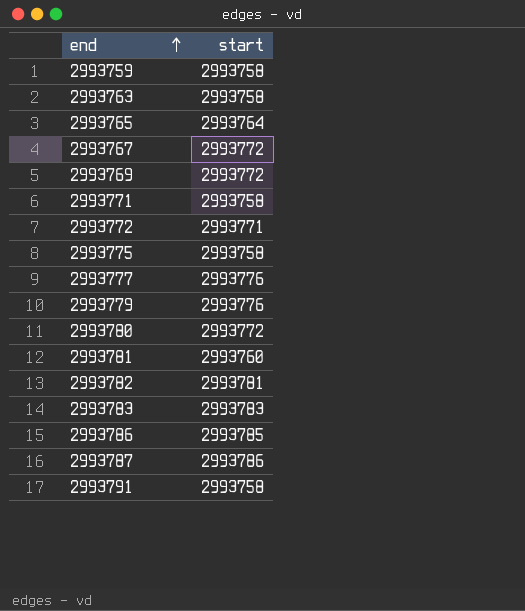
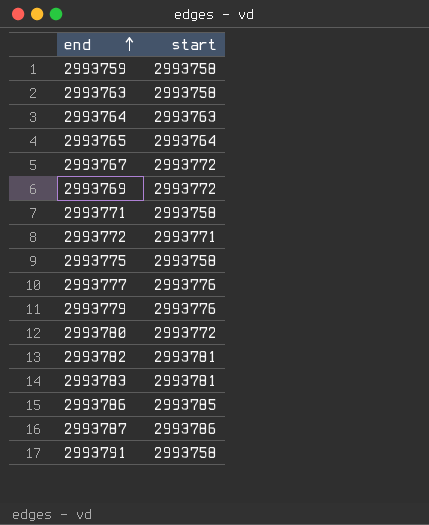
row 2993781: 2993760 -> none
row 2993764: none -> 2993763
2993783 | start: 2993783 -> 2993781

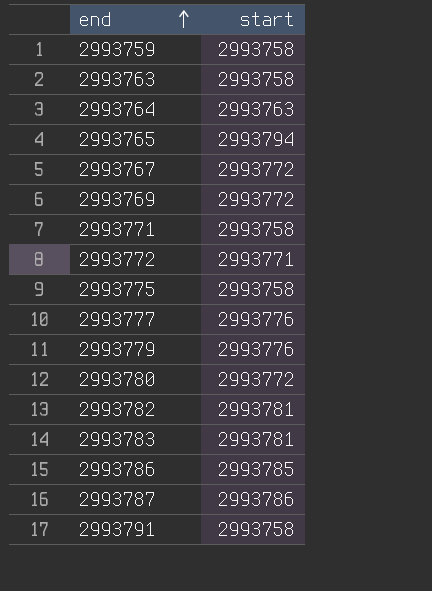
2993765 | start: 2993764 -> 2993794

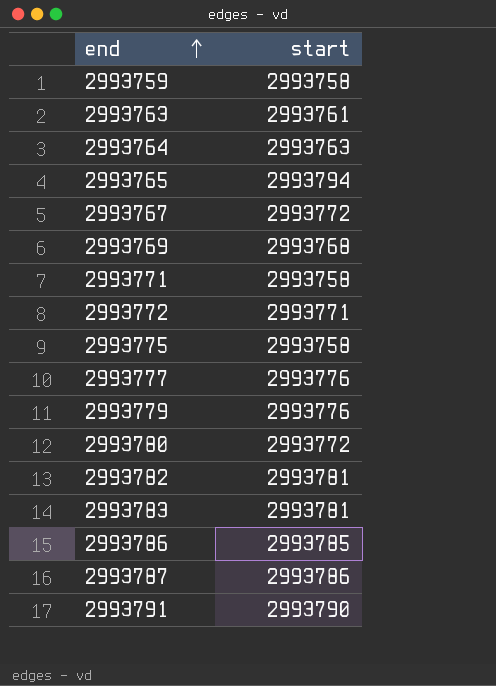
2993763 | start: 2993758 -> 2993761
2993769 | start: 2993772 -> 2993768
2993791 | start: 2993758 -> 2993790

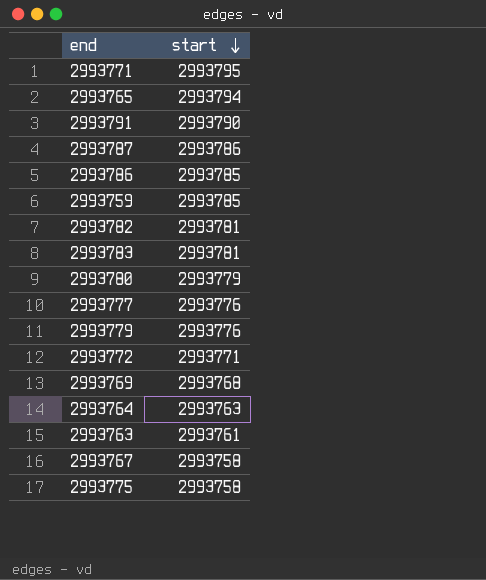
row order: end ascending -> start descending
2993771 | start: 2993758 -> 2993795
2993759 | start: 2993758 -> 2993785
2993780 | start: 2993772 -> 2993779
2993767 | start: 2993772 -> 2993758

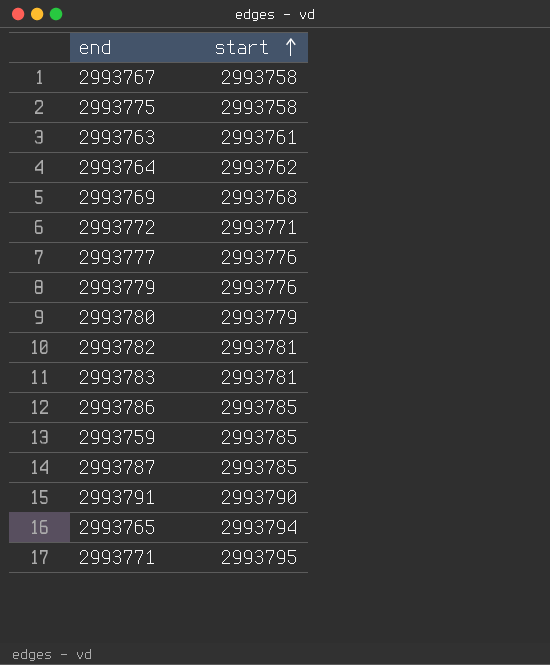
row order: start descending -> start ascending
2993764 | start: 2993763 -> 2993762
2993787 | start: 2993786 -> 2993785

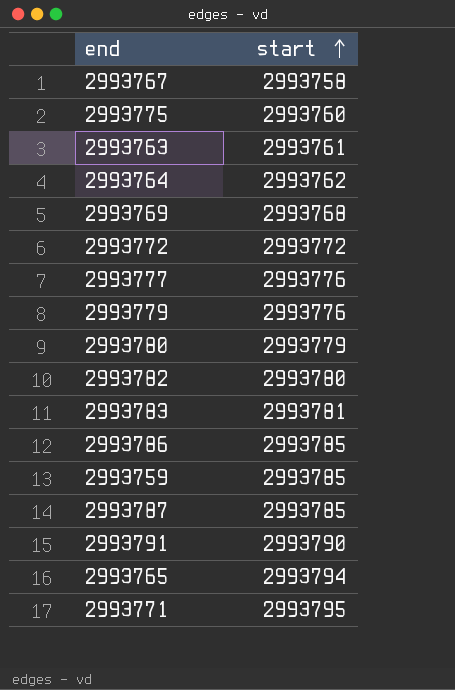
2993775 | start: 2993758 -> 2993760
2993772 | start: 2993771 -> 2993772
2993782 | start: 2993781 -> 2993780

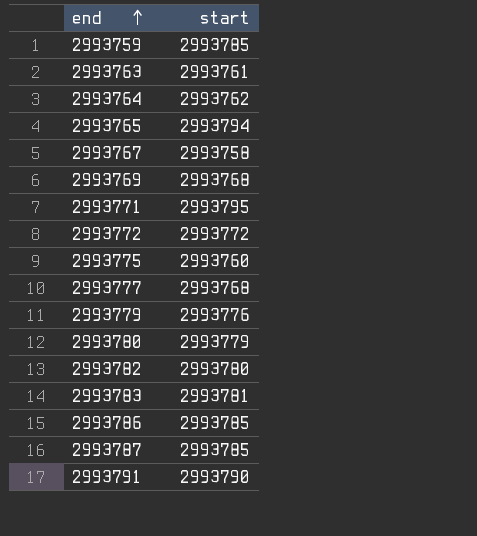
row order: start ascending -> end ascending
2993777 | start: 2993776 -> 2993768

